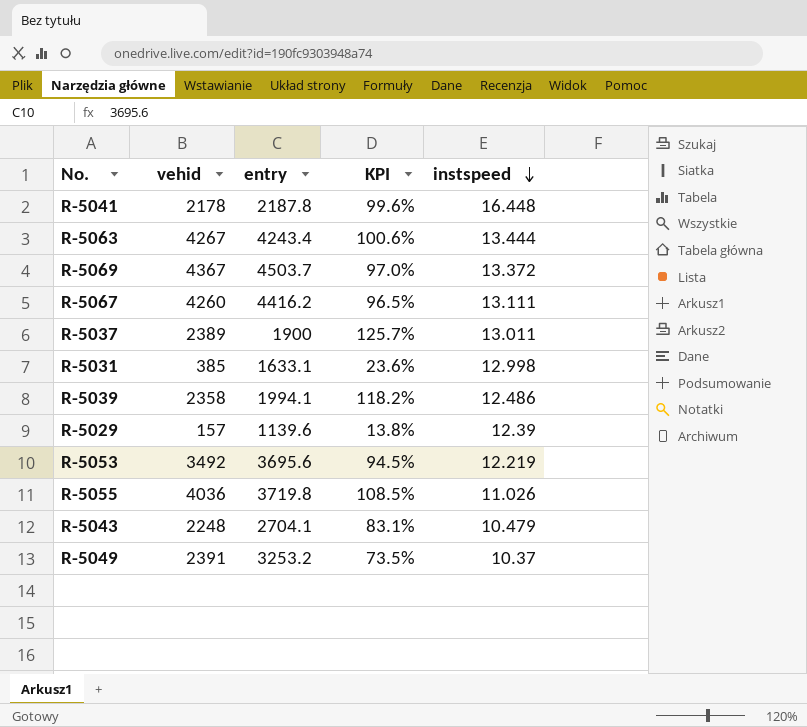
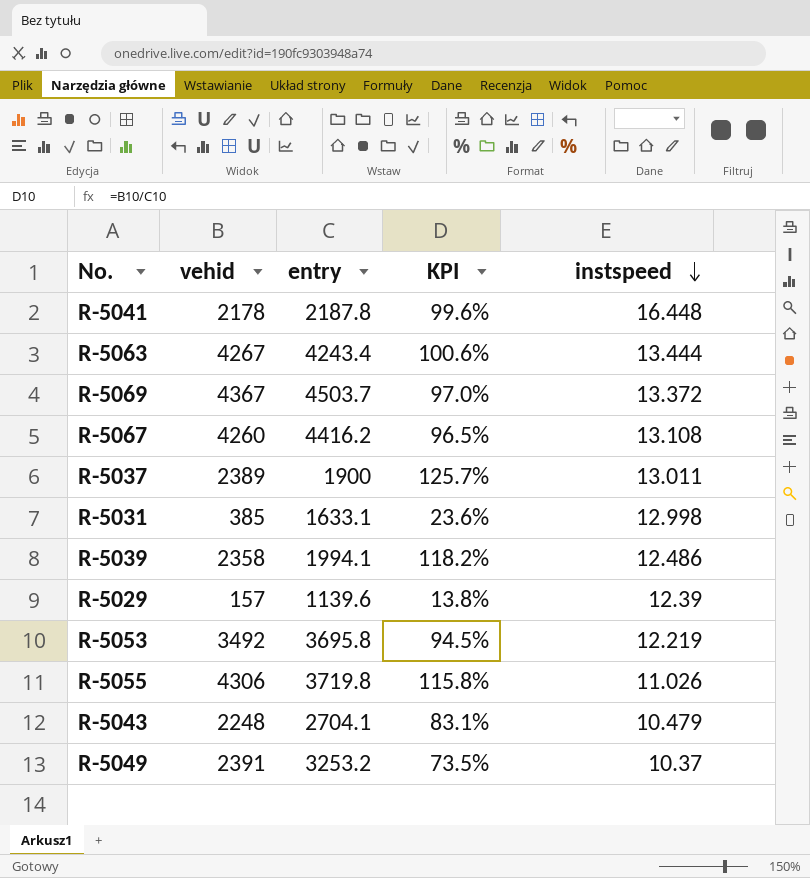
R-5067 | instspeed: 13.111 -> 13.108
R-5053 | entry: 3695.6 -> 3695.8
R-5055 | vehid: 4036 -> 4306
R-5055 | KPI: 108.5% -> 115.8%

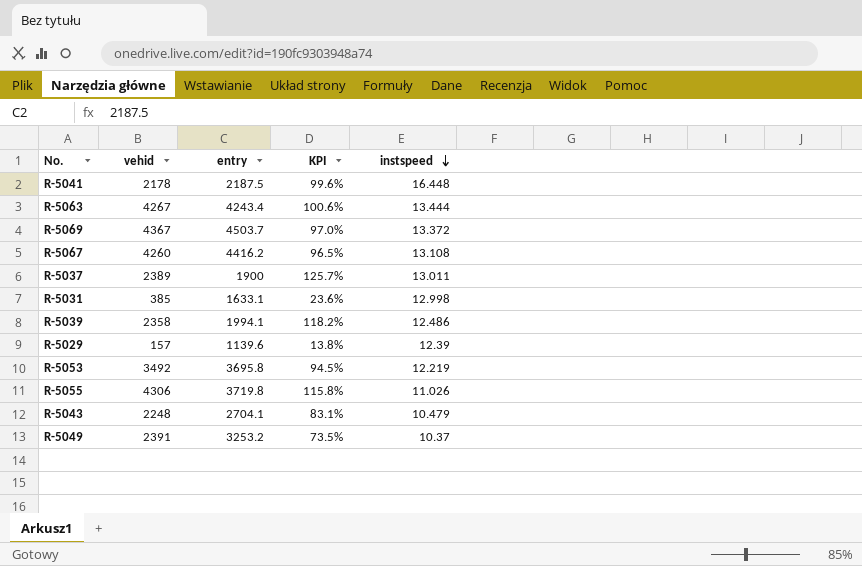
R-5041 | entry: 2187.8 -> 2187.5

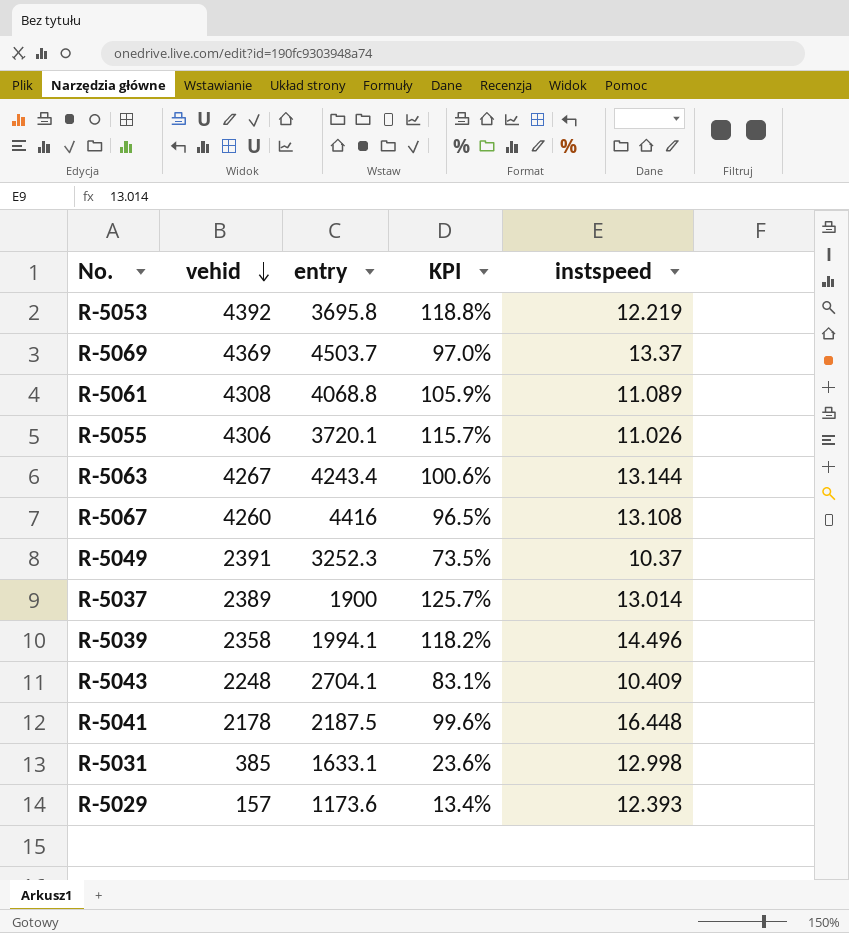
row order: instspeed descending -> vehid descending
R-5053 | vehid: 3492 -> 4392
R-5053 | KPI: 94.5% -> 118.8%
R-5069 | vehid: 4367 -> 4369
R-5069 | instspeed: 13.372 -> 13.37
row R-5061: none -> 4308 | 4068.8 | 105.9% | 11.089
R-5055 | entry: 3719.8 -> 3720.1
R-5055 | KPI: 115.8% -> 115.7%
R-5063 | instspeed: 13.444 -> 13.144
R-5067 | entry: 4416.2 -> 4416
R-5049 | entry: 3253.2 -> 3252.3
R-5037 | instspeed: 13.011 -> 13.014
R-5039 | instspeed: 12.486 -> 14.496
R-5043 | instspeed: 10.479 -> 10.409
R-5029 | entry: 1139.6 -> 1173.6
R-5029 | KPI: 13.8% -> 13.4%
R-5029 | instspeed: 12.39 -> 12.393

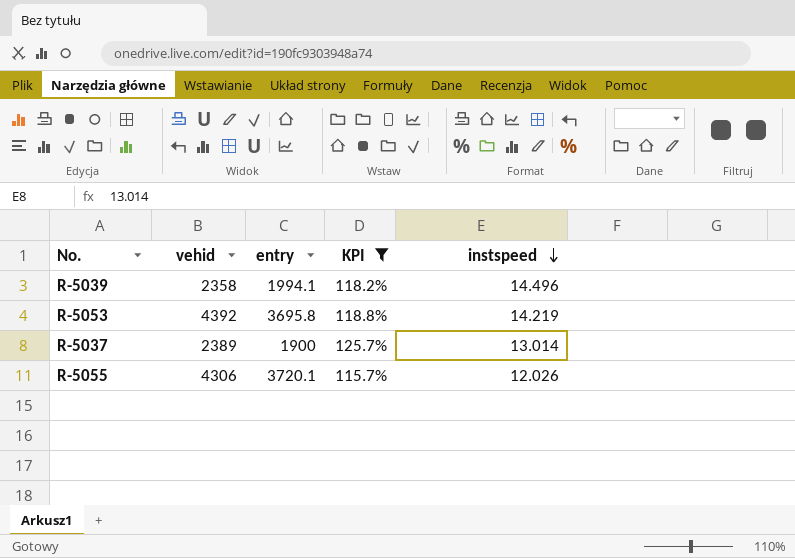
filter: none -> KPI >= 115.7%
row order: vehid descending -> instspeed descending
R-5053 | instspeed: 12.219 -> 14.219
R-5055 | instspeed: 11.026 -> 12.026

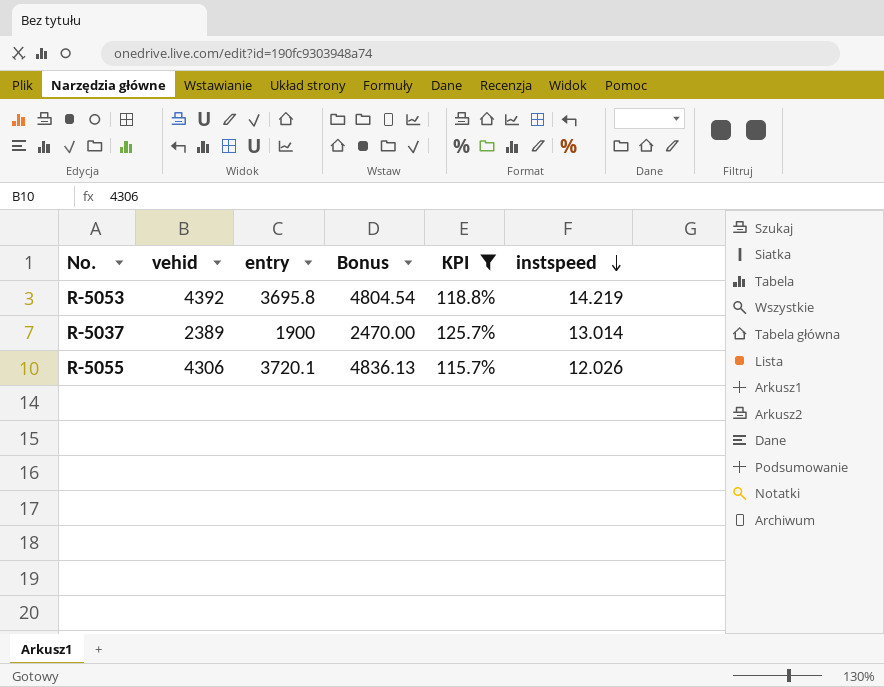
column Bonus | formula: none -> [entry] * 1.3
row R-5039: 2358 | 1994.1 | 118.2% | 14.496 -> none

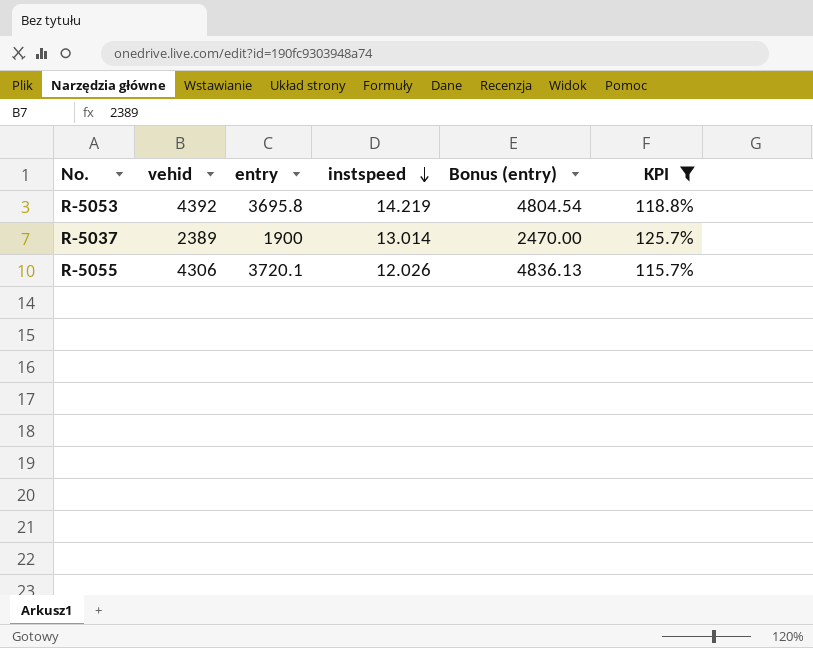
column instspeed | position: 6 -> 4
column name: Bonus -> Bonus (entry)

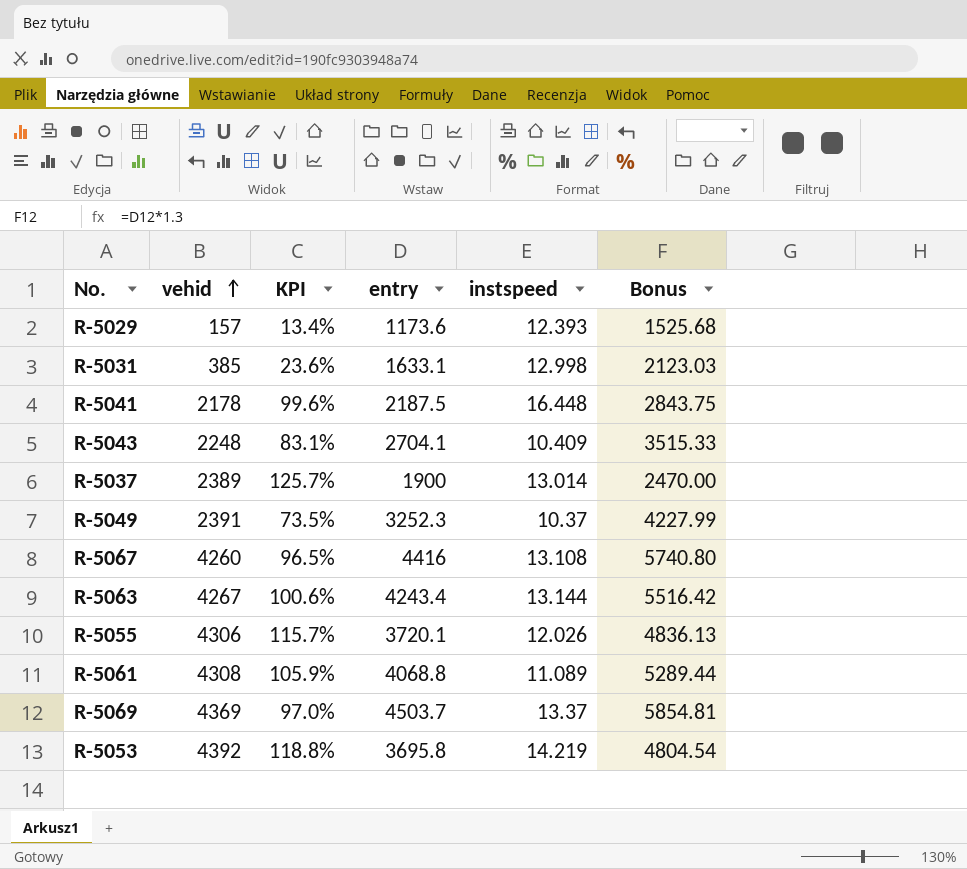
filter: KPI >= 115.7% -> none
row order: instspeed descending -> vehid ascending
column KPI | position: 6 -> 3
column name: Bonus (entry) -> Bonus

